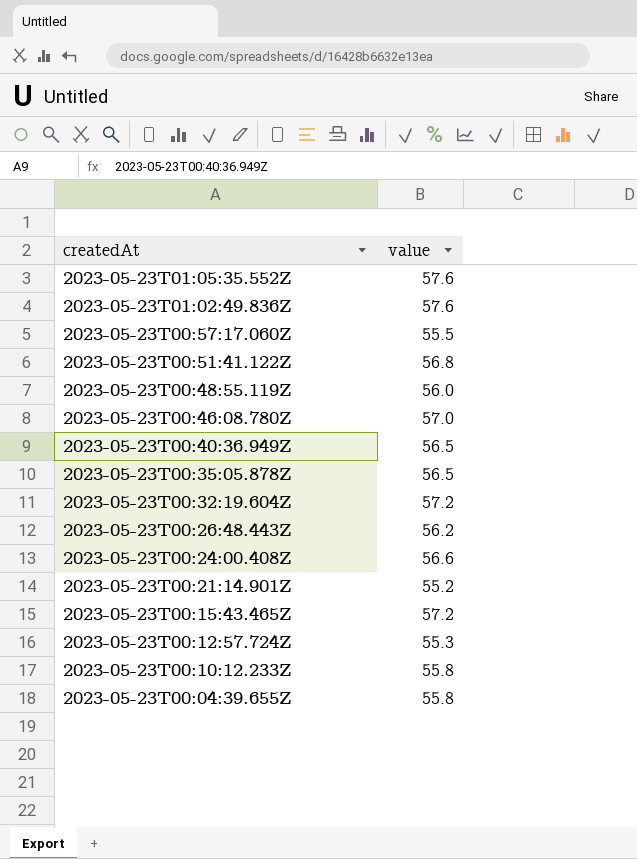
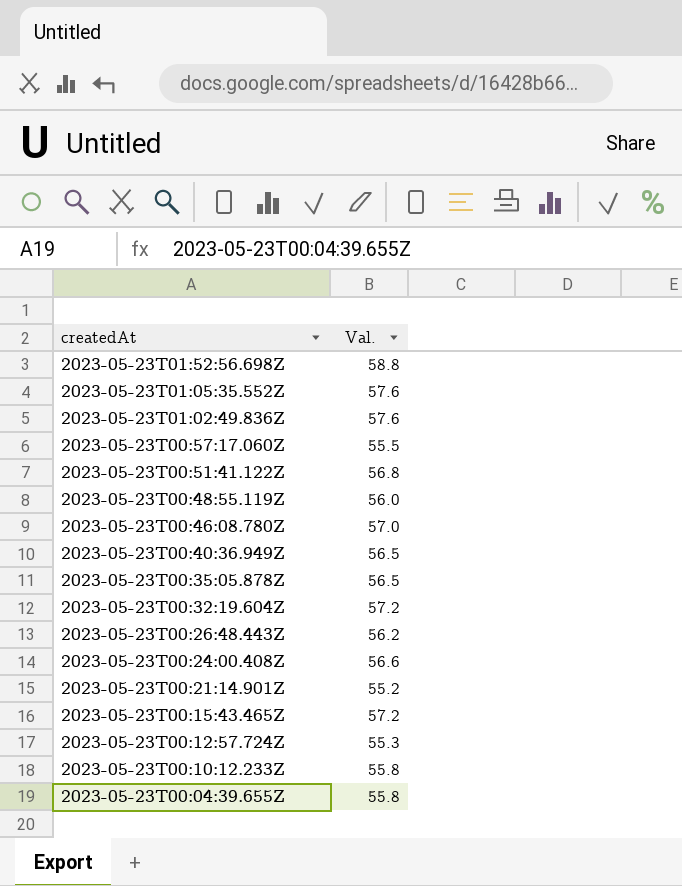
column name: value -> Val.
row 2023-05-23T01:52:56.698Z: none -> 58.8

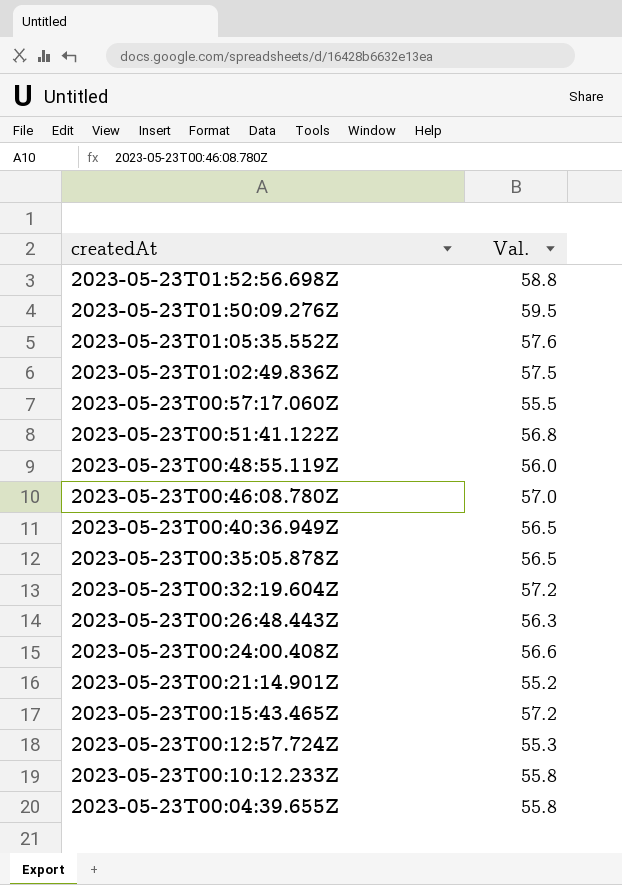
row 2023-05-23T01:50:09.276Z: none -> 59.5
2023-05-23T01:02:49.836Z | Val.: 57.6 -> 57.5
2023-05-23T00:26:48.443Z | Val.: 56.2 -> 56.3

